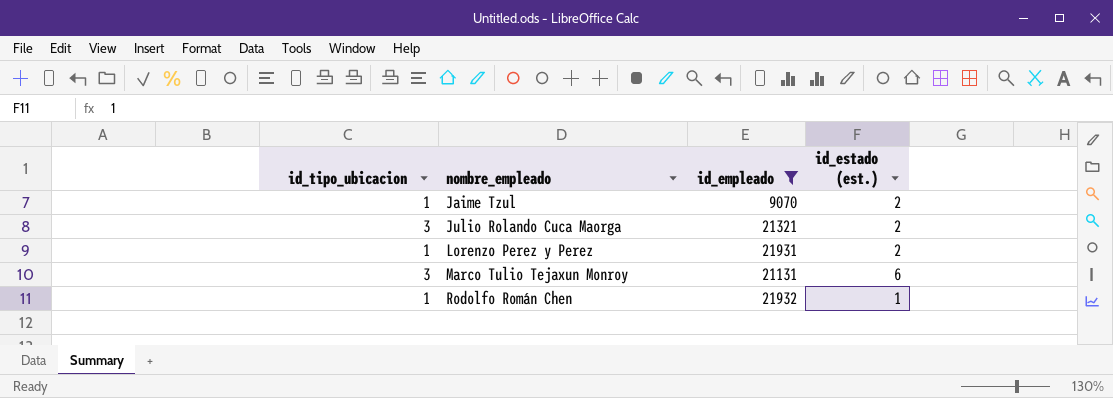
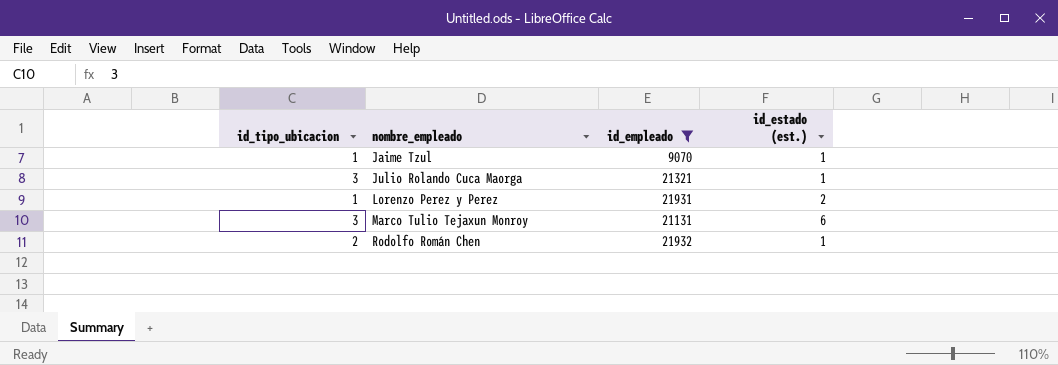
Jaime Tzul | id_estado (est.): 2 -> 1
Julio Rolando Cuca Maorga | id_estado (est.): 2 -> 1
Rodolfo Román Chen | id_tipo_ubicacion: 1 -> 2

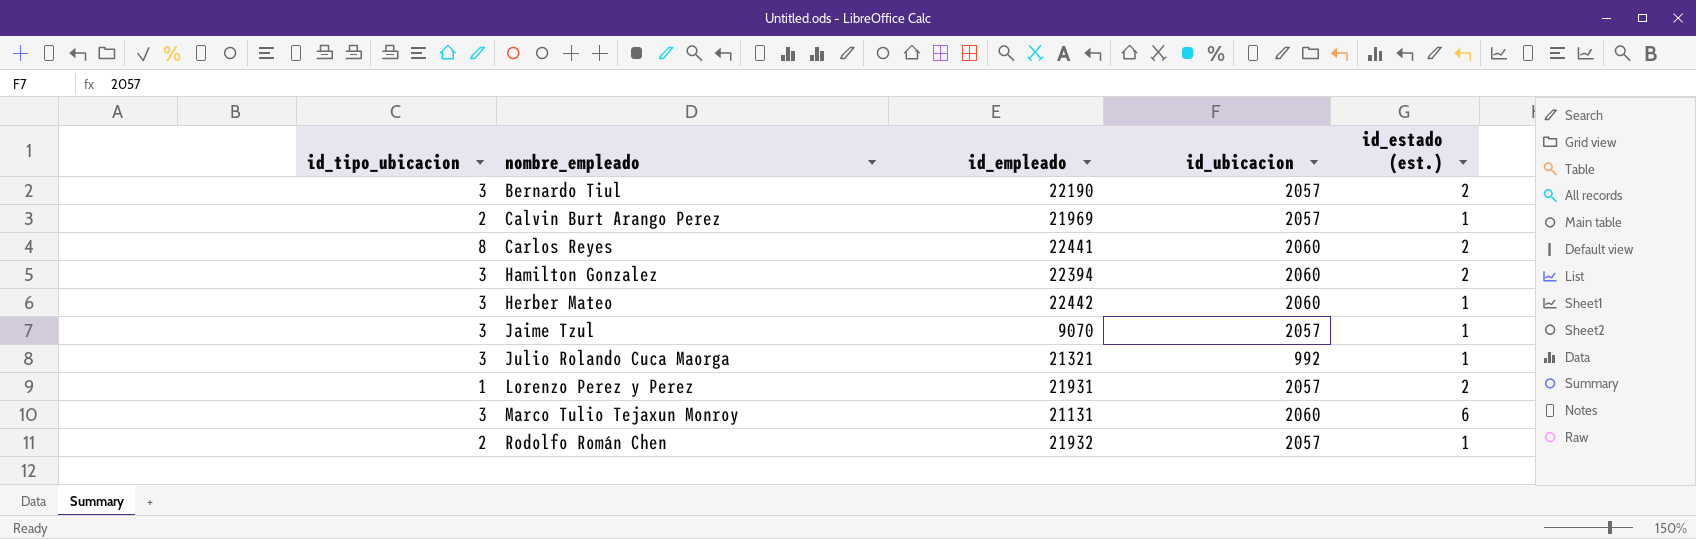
filter: id_empleado <= 21932 -> none
column id_ubicacion | position: none -> 4
Jaime Tzul | id_tipo_ubicacion: 1 -> 3

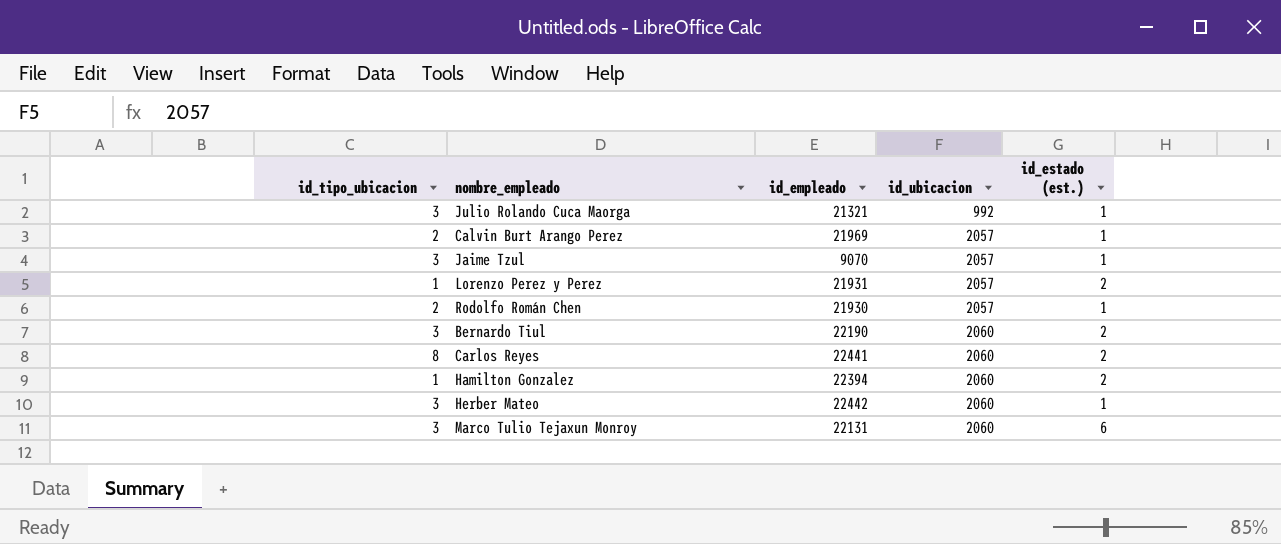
row order: nombre_empleado ascending -> id_ubicacion ascending
Rodolfo Román Chen | id_empleado: 21932 -> 21930
Bernardo Tiul | id_ubicacion: 2057 -> 2060
Hamilton Gonzalez | id_tipo_ubicacion: 3 -> 1
Marco Tulio Tejaxun Monroy | id_empleado: 21131 -> 22131

